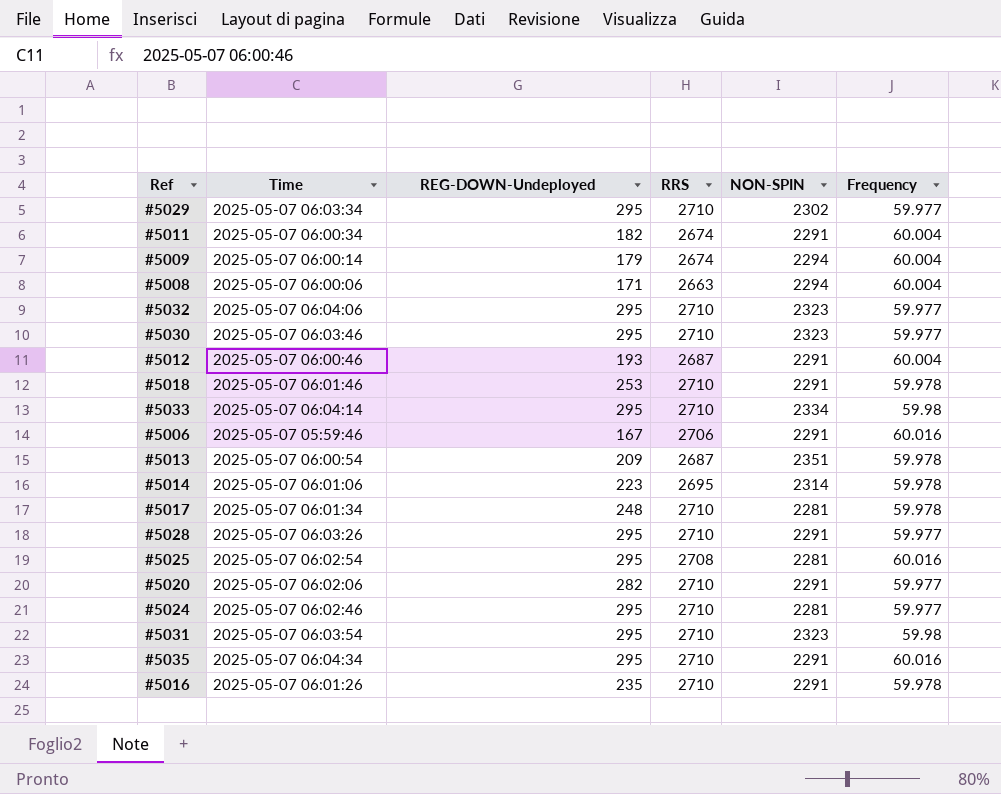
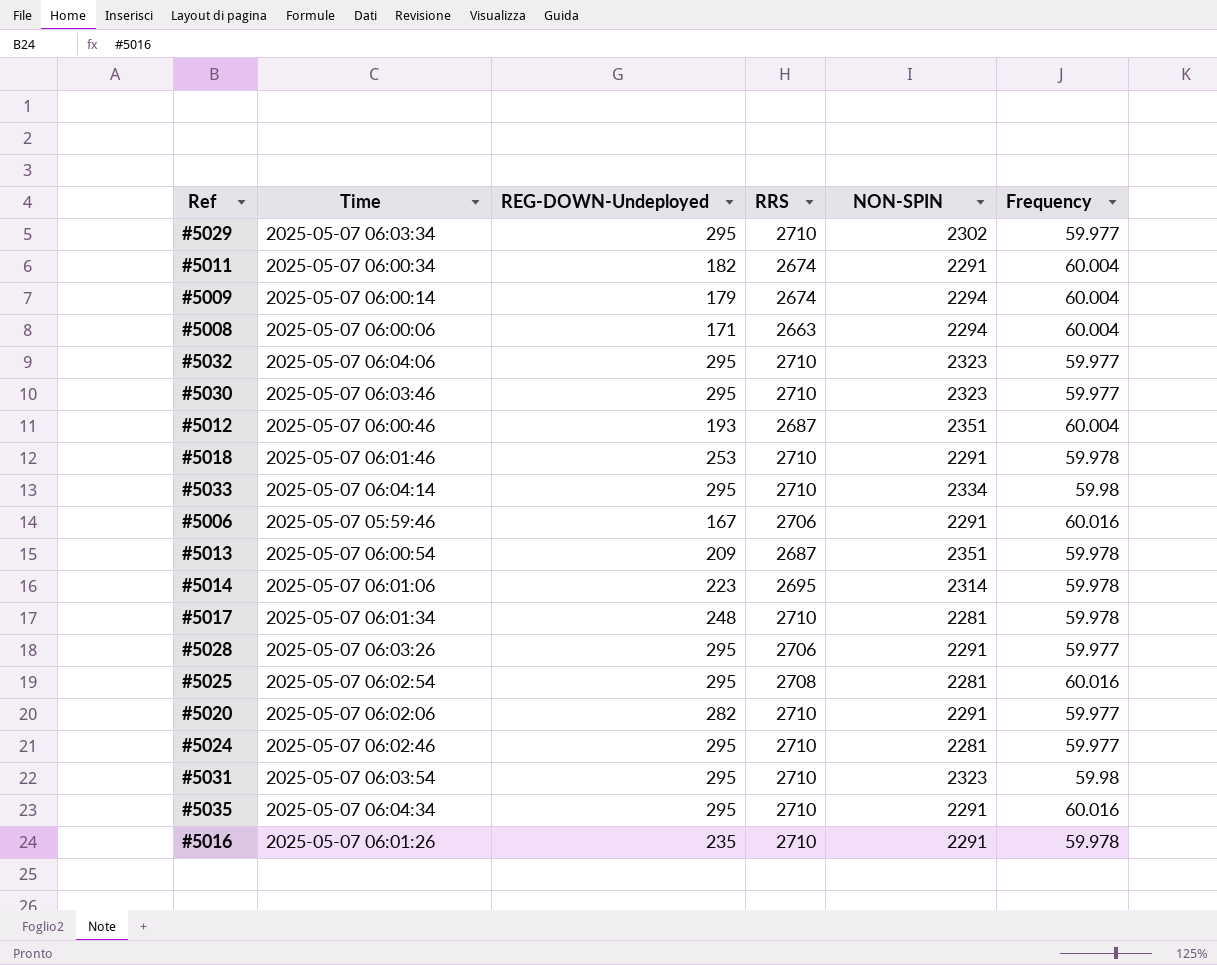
#5012 | NON-SPIN: 2291 -> 2351
#5028 | RRS: 2710 -> 2706

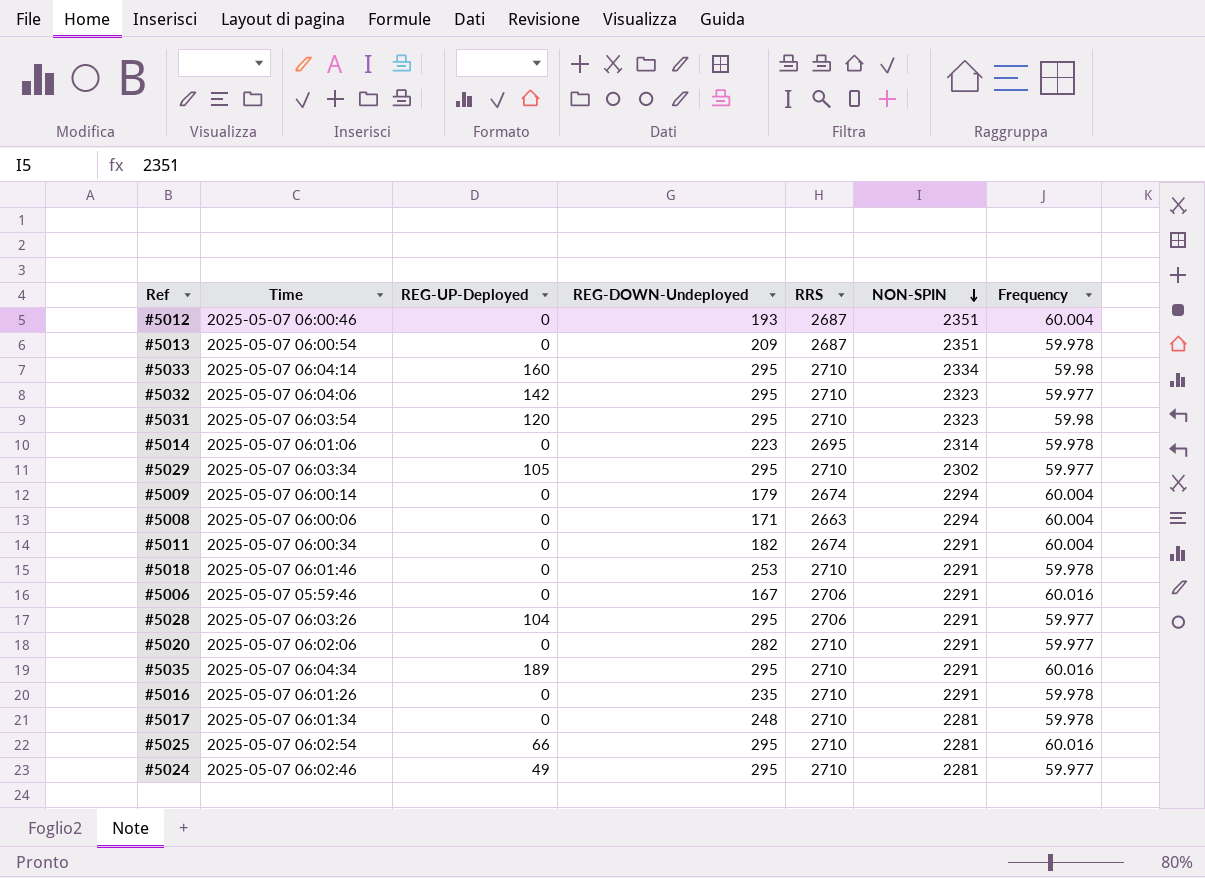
row order: none -> NON-SPIN descending
column REG-UP-Deployed | position: none -> 3
row #5030: 2025-05-07 06:03:46 | 295 | 2710 | 2323 | 59.977 -> none
#5025 | RRS: 2708 -> 2710

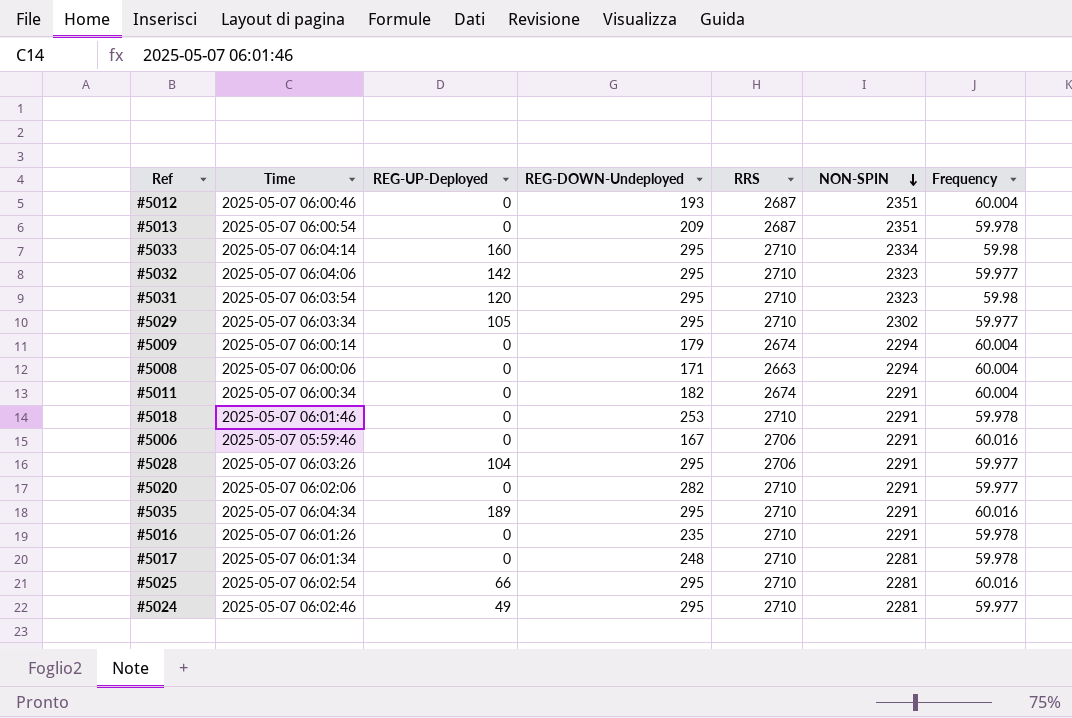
row #5014: 2025-05-07 06:01:06 | 0 | 223 | 2695 | 2314 | 59.978 -> none

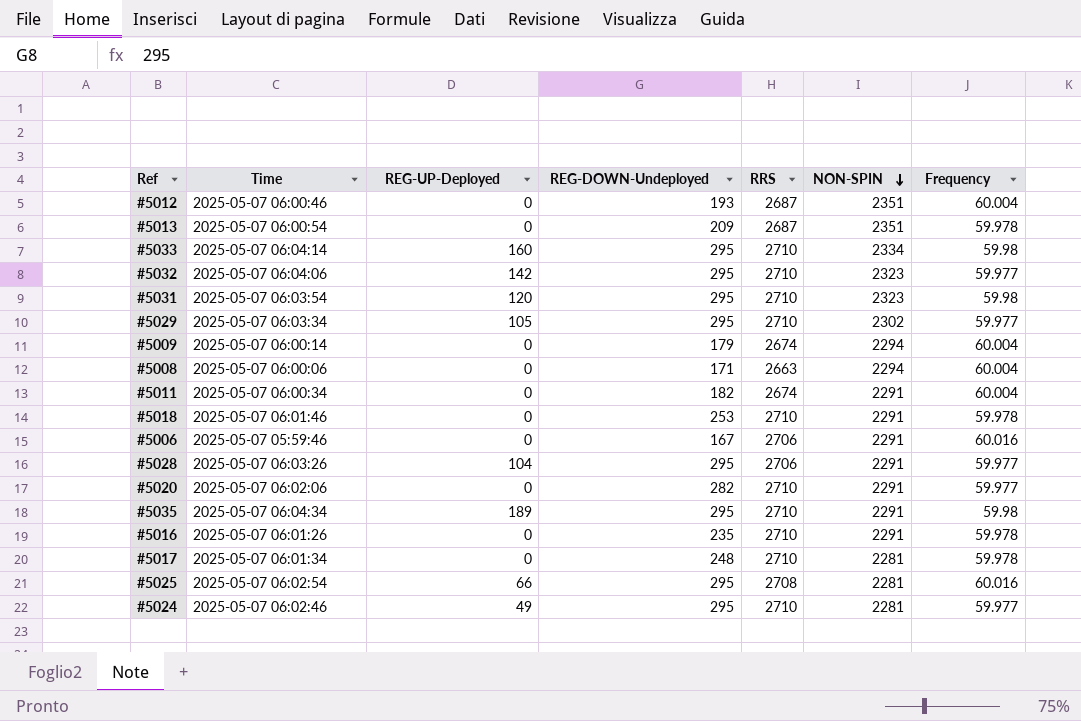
#5035 | Frequency: 60.016 -> 59.98
#5025 | RRS: 2710 -> 2708

